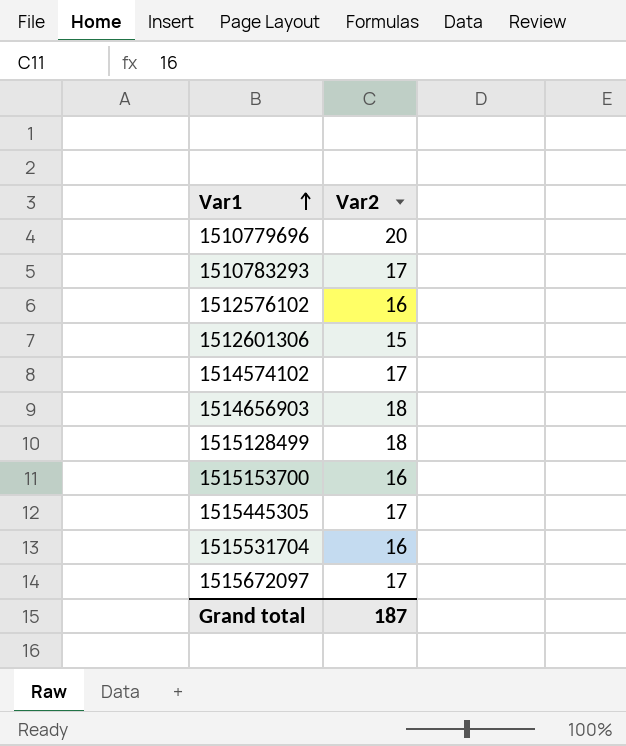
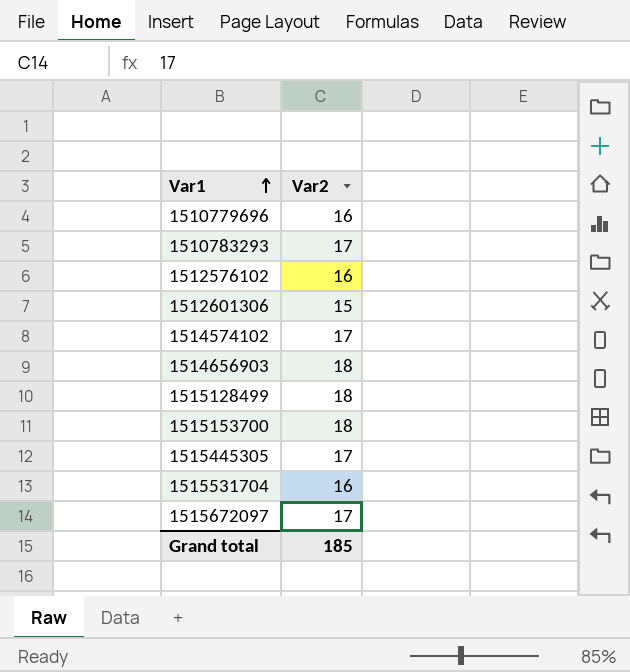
1510779696 | Var2: 20 -> 16
1515153700 | Var2: 16 -> 18
Grand total | Var2: 187 -> 185

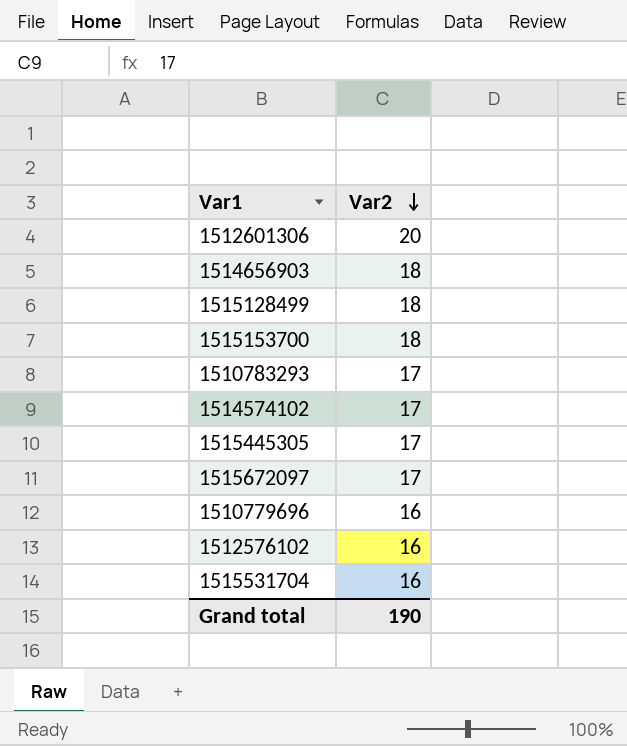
row order: Var1 ascending -> Var2 descending
1512601306 | Var2: 15 -> 20
Grand total | Var2: 185 -> 190

